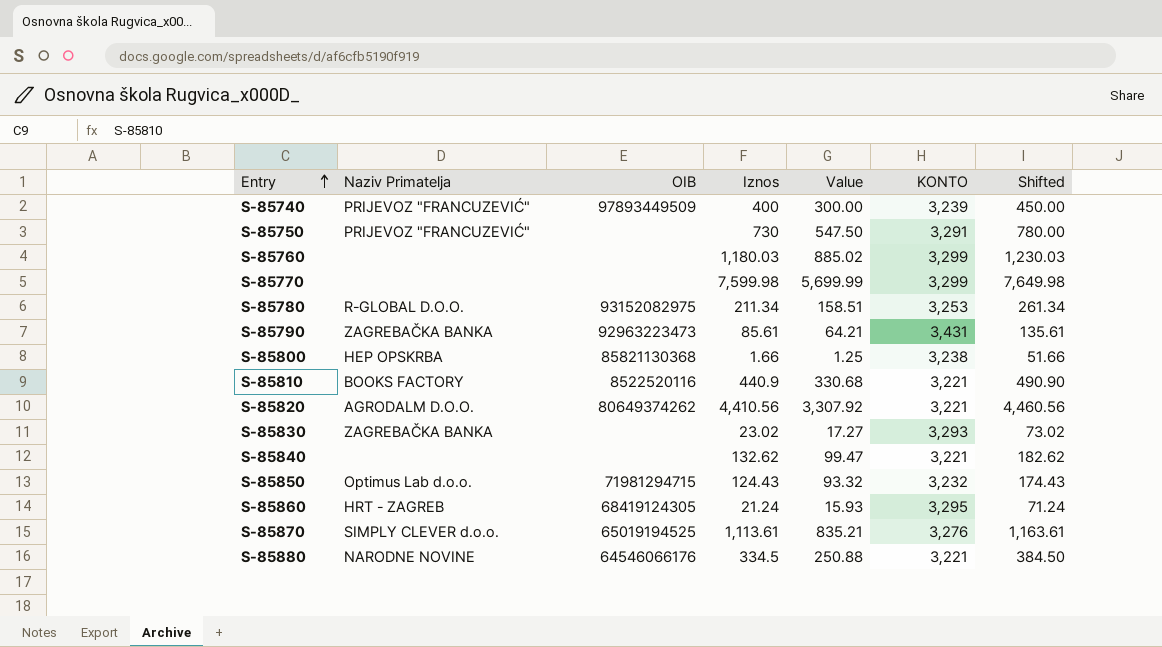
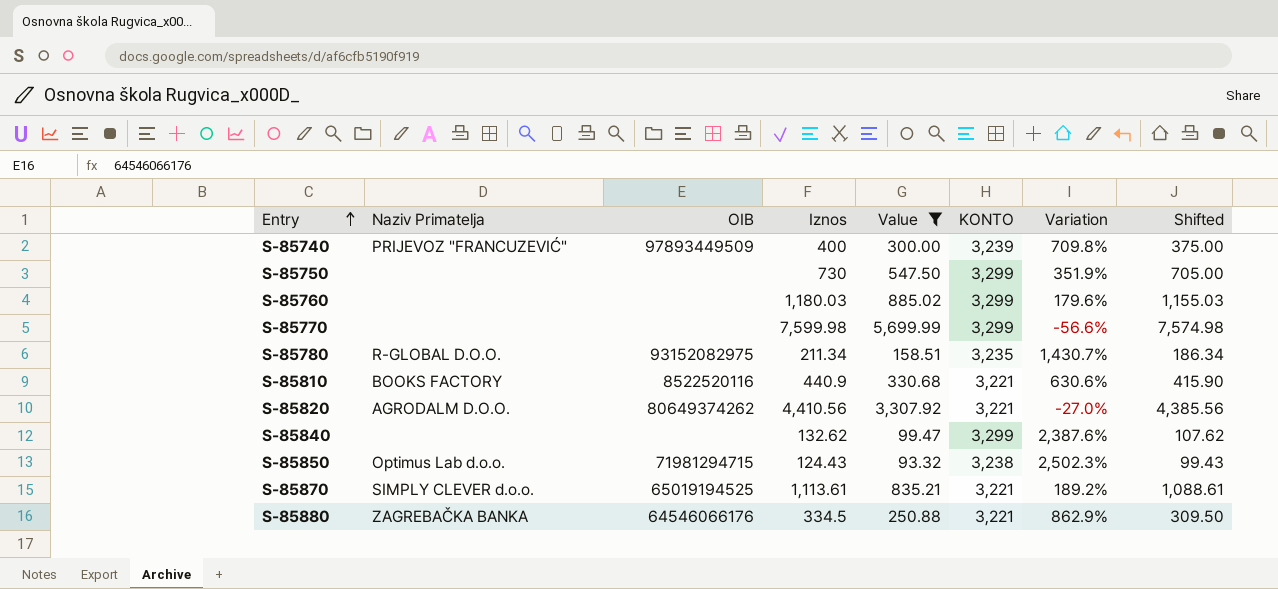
filter: none -> Value >= 93.32
column Variation | formula: none -> ([KONTO] - [Iznos]) / [Iznos]
column Shifted | formula: [Iznos] + 50 -> [Iznos] - 25
S-85750 | Naziv Primatelja: PRIJEVOZ "FRANCUZEVIĆ" -> none
S-85750 | KONTO: 3,291 -> 3,299
S-85780 | KONTO: 3,253 -> 3,235
S-85840 | KONTO: 3,221 -> 3,299
S-85850 | KONTO: 3,232 -> 3,238
S-85870 | KONTO: 3,276 -> 3,221
S-85880 | Naziv Primatelja: NARODNE NOVINE -> ZAGREBAČKA BANKA

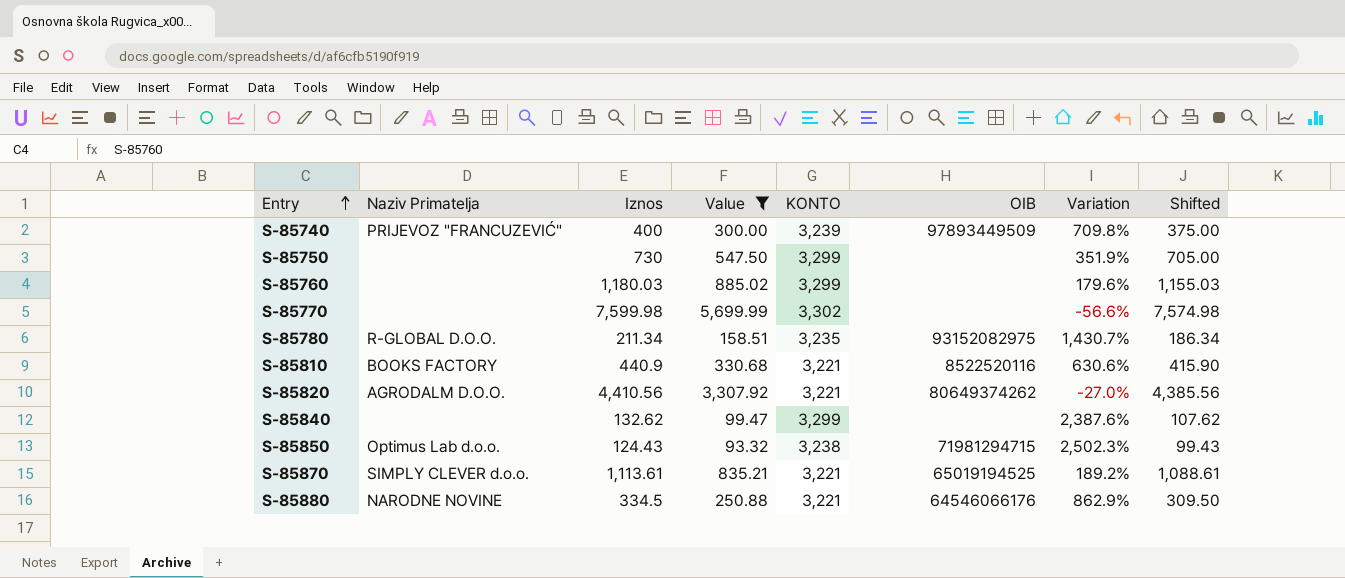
column OIB | position: 3 -> 6
S-85770 | KONTO: 3,299 -> 3,302
S-85880 | Naziv Primatelja: ZAGREBAČKA BANKA -> NARODNE NOVINE

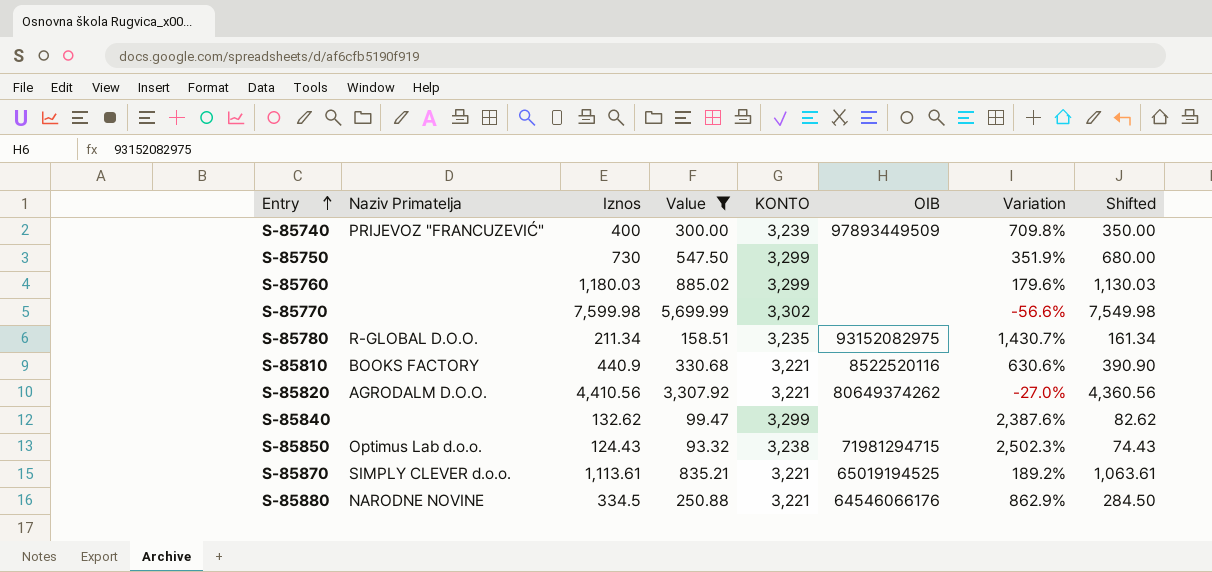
column Shifted | formula: [Iznos] - 25 -> [Iznos] - 50

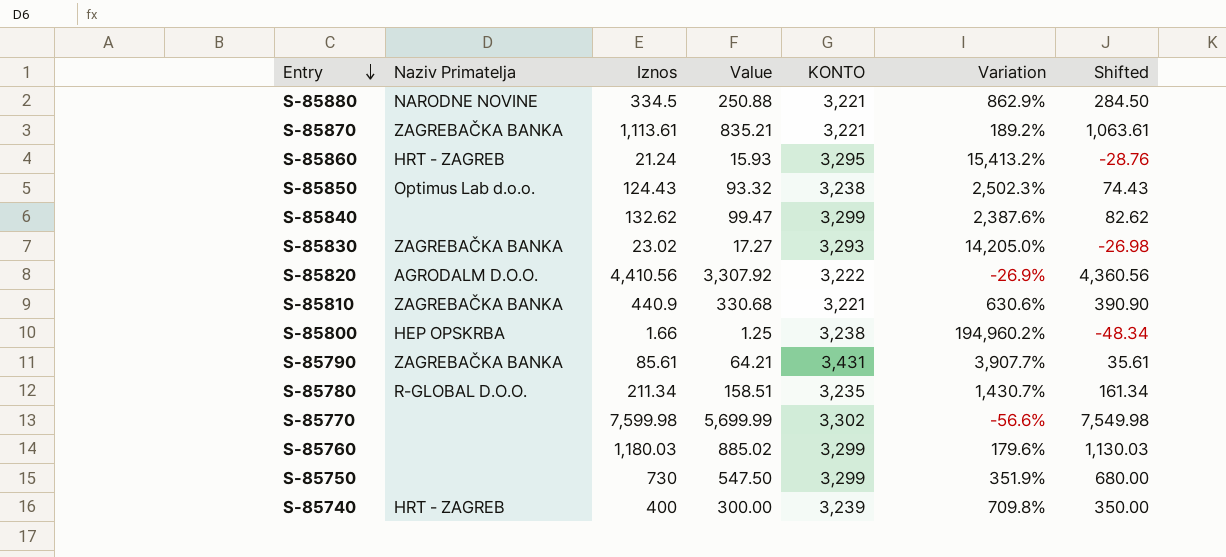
filter: Value >= 93.32 -> none
row order: Entry ascending -> Entry descending
column OIB | position: 6 -> none
S-85870 | Naziv Primatelja: SIMPLY CLEVER d.o.o. -> ZAGREBAČKA BANKA
S-85820 | KONTO: 3,221 -> 3,222
S-85820 | Variation: -27.0% -> -26.9%
S-85810 | Naziv Primatelja: BOOKS FACTORY -> ZAGREBAČKA BANKA
S-85740 | Naziv Primatelja: PRIJEVOZ "FRANCUZEVIĆ" -> HRT - ZAGREB

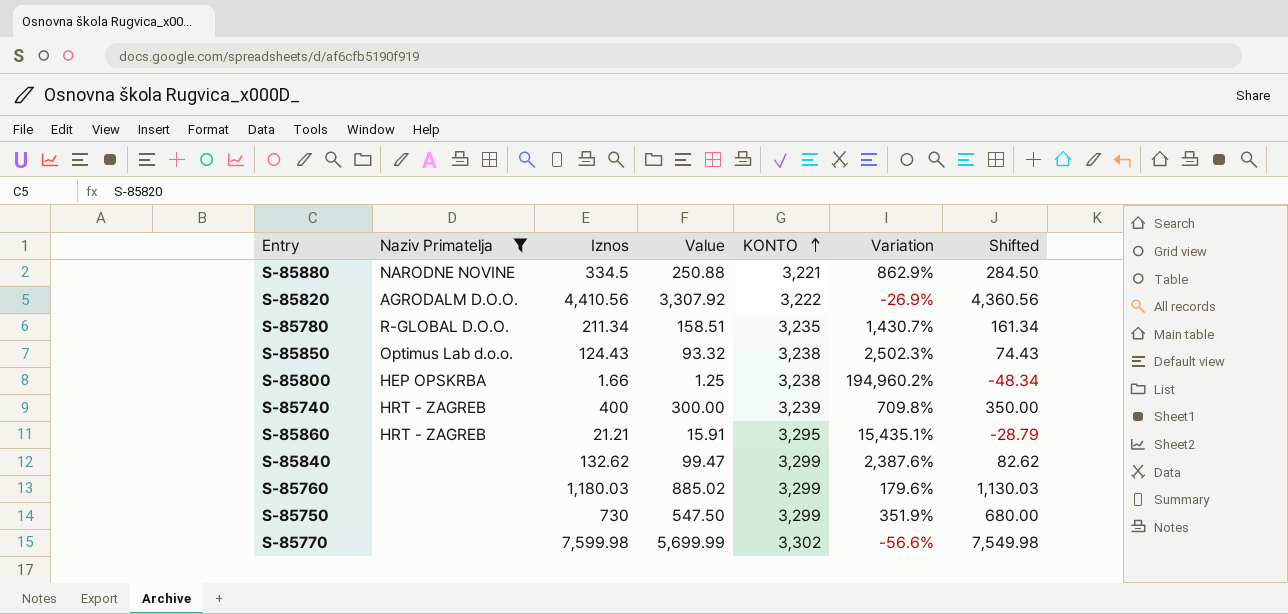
filter: none -> Naziv Primatelja != ZAGREBAČKA BANKA
row order: Entry descending -> KONTO ascending
S-85860 | Iznos: 21.24 -> 21.21
S-85860 | Value: 15.93 -> 15.91
S-85860 | Variation: 15,413.2% -> 15,435.1%
S-85860 | Shifted: -28.76 -> -28.79

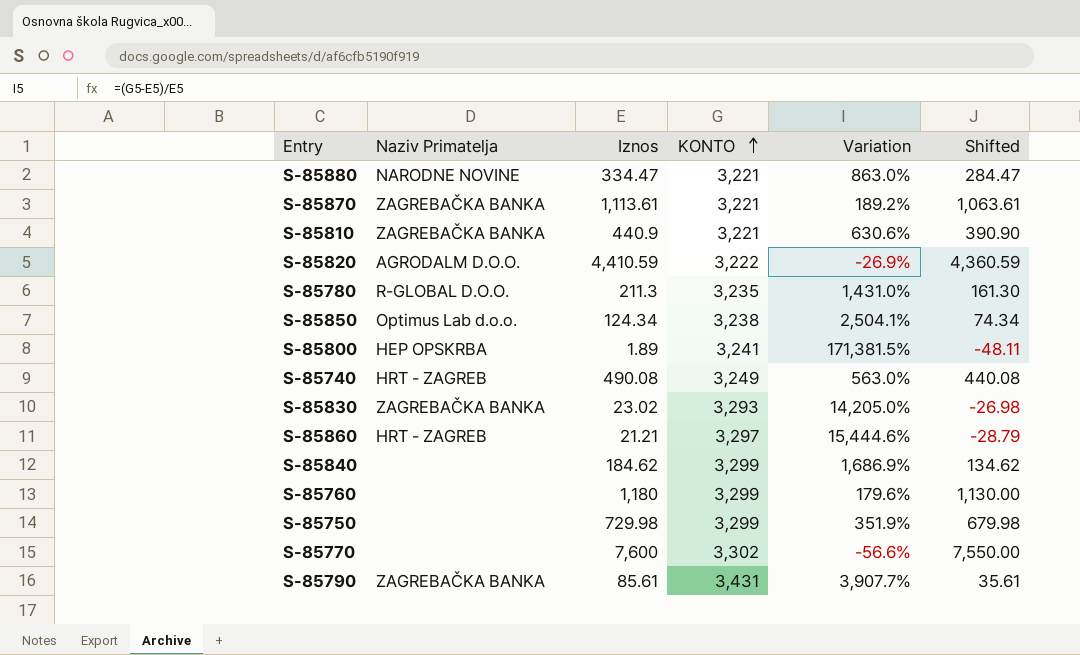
filter: Naziv Primatelja != ZAGREBAČKA BANKA -> none
column Value | formula: [Iznos] * 0.75 -> none
S-85880 | Iznos: 334.5 -> 334.47
S-85880 | Variation: 862.9% -> 863.0%
S-85880 | Shifted: 284.50 -> 284.47
S-85820 | Iznos: 4,410.56 -> 4,410.59
S-85820 | Shifted: 4,360.56 -> 4,360.59
S-85780 | Iznos: 211.34 -> 211.3
S-85780 | Variation: 1,430.7% -> 1,431.0%
S-85780 | Shifted: 161.34 -> 161.30
S-85850 | Iznos: 124.43 -> 124.34
S-85850 | Variation: 2,502.3% -> 2,504.1%
S-85850 | Shifted: 74.43 -> 74.34
S-85800 | Iznos: 1.66 -> 1.89
S-85800 | KONTO: 3,238 -> 3,241
S-85800 | Variation: 194,960.2% -> 171,381.5%
S-85800 | Shifted: -48.34 -> -48.11
S-85740 | Iznos: 400 -> 490.08
S-85740 | KONTO: 3,239 -> 3,249
S-85740 | Variation: 709.8% -> 563.0%
S-85740 | Shifted: 350.00 -> 440.08
S-85860 | KONTO: 3,295 -> 3,297
S-85860 | Variation: 15,435.1% -> 15,444.6%
S-85840 | Iznos: 132.62 -> 184.62
S-85840 | Variation: 2,387.6% -> 1,686.9%
S-85840 | Shifted: 82.62 -> 134.62
S-85760 | Iznos: 1,180.03 -> 1,180
S-85760 | Shifted: 1,130.03 -> 1,130.00
S-85750 | Iznos: 730 -> 729.98
S-85750 | Shifted: 680.00 -> 679.98
S-85770 | Iznos: 7,599.98 -> 7,600
S-85770 | Shifted: 7,549.98 -> 7,550.00

